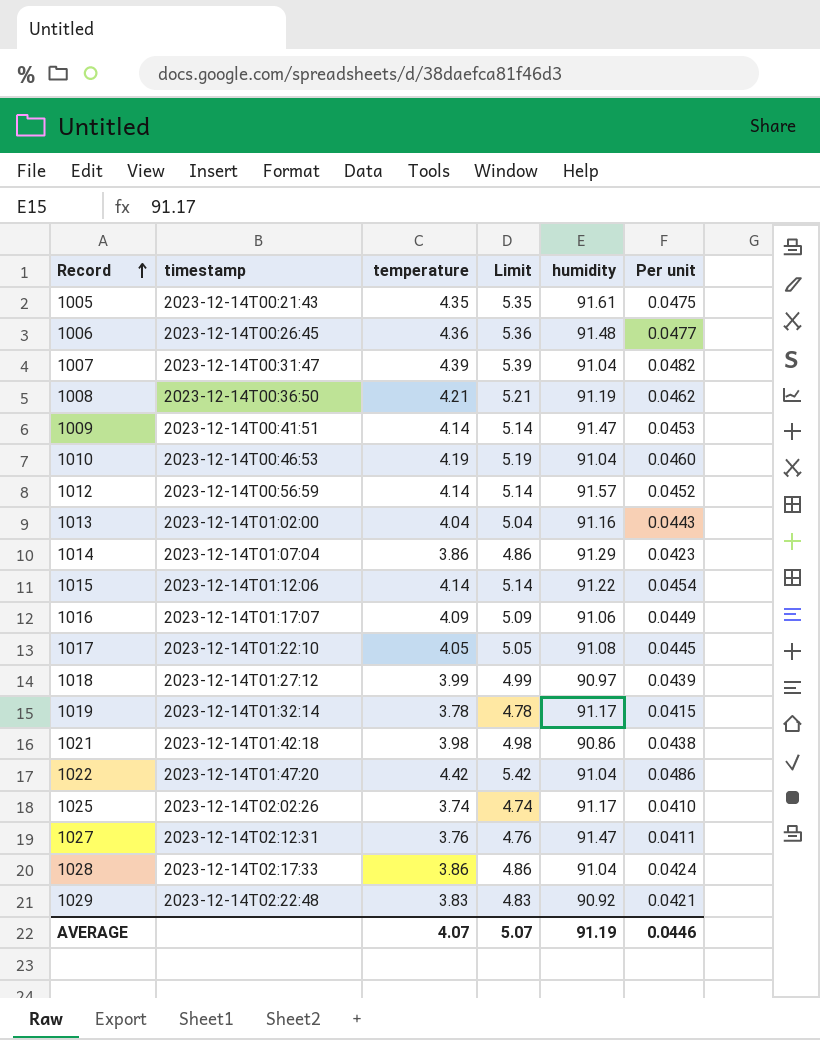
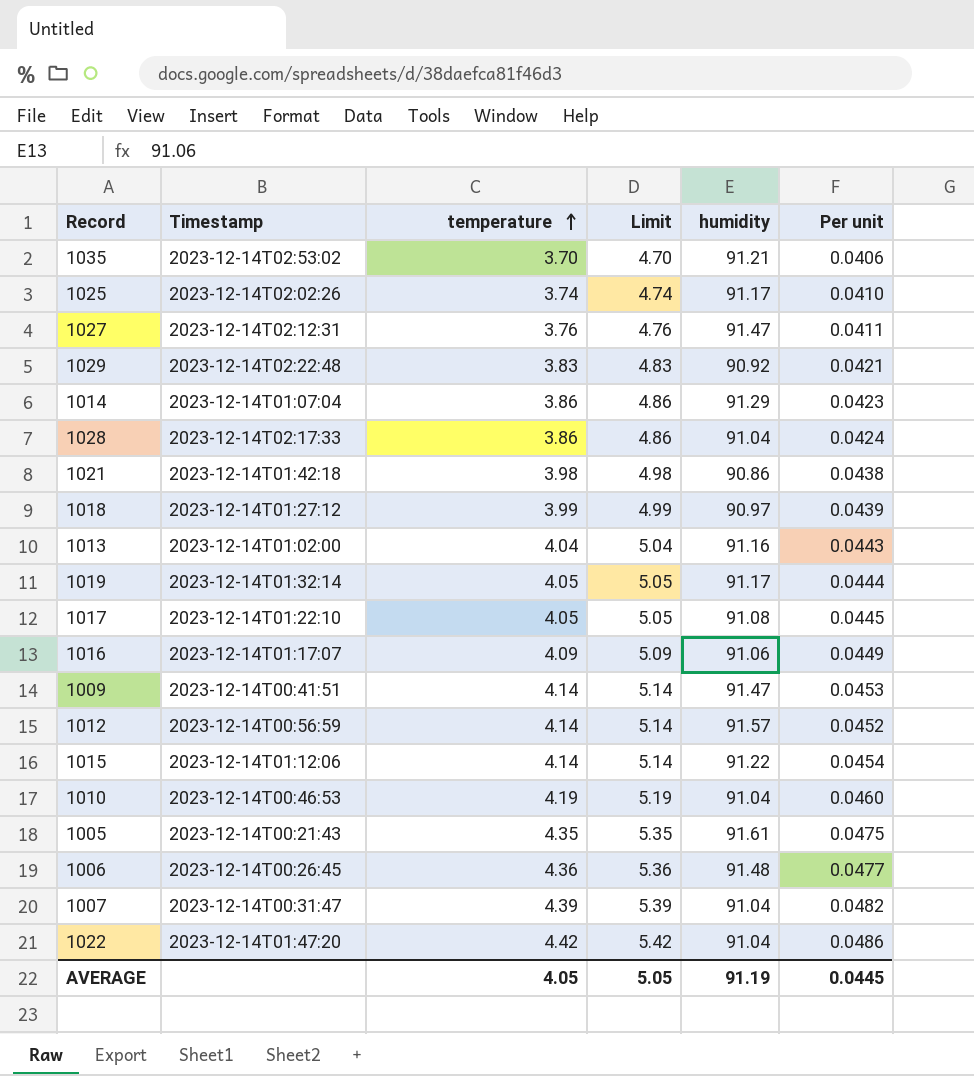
row order: Record ascending -> temperature ascending
column name: timestamp -> Timestamp
row 1008: 2023-12-14T00:36:50 | 4.21 | 5.21 | 91.19 | 0.0462 -> none
row 1035: none -> 2023-12-14T02:53:02 | 3.70 | 4.70 | 91.21 | 0.0406
1019 | temperature: 3.78 -> 4.05
1019 | Limit: 4.78 -> 5.05
1019 | Per unit: 0.0415 -> 0.0444
AVERAGE | temperature: 4.07 -> 4.05
AVERAGE | Limit: 5.07 -> 5.05
AVERAGE | Per unit: 0.0446 -> 0.0445

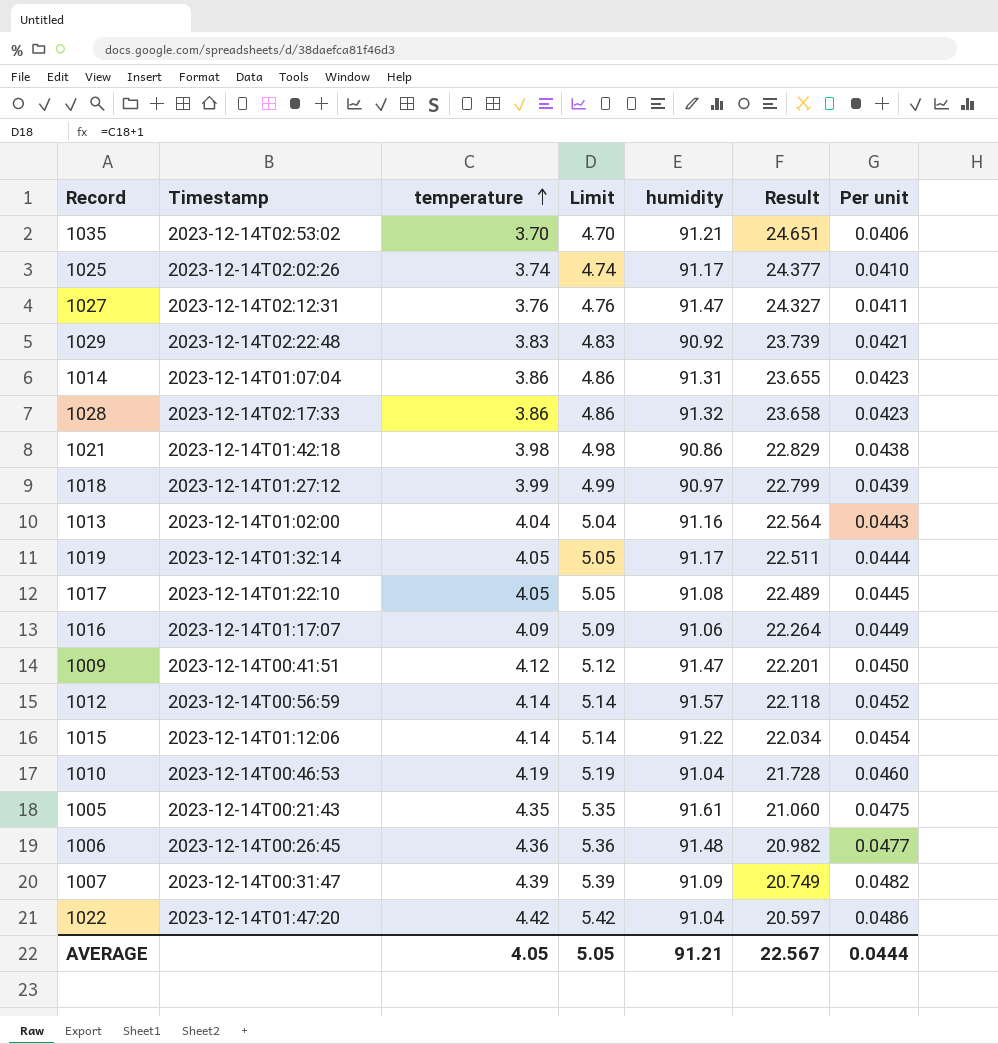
column Result | formula: none -> [humidity] / [temperature]
1014 | humidity: 91.29 -> 91.31
1028 | humidity: 91.04 -> 91.32
1028 | Per unit: 0.0424 -> 0.0423
1009 | temperature: 4.14 -> 4.12
1009 | Limit: 5.14 -> 5.12
1009 | Per unit: 0.0453 -> 0.0450
1007 | humidity: 91.04 -> 91.09
AVERAGE | humidity: 91.19 -> 91.21
AVERAGE | Per unit: 0.0445 -> 0.0444

